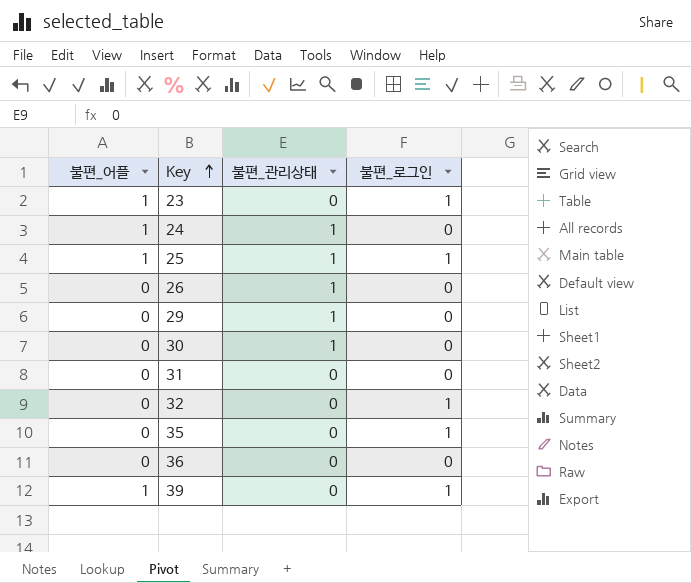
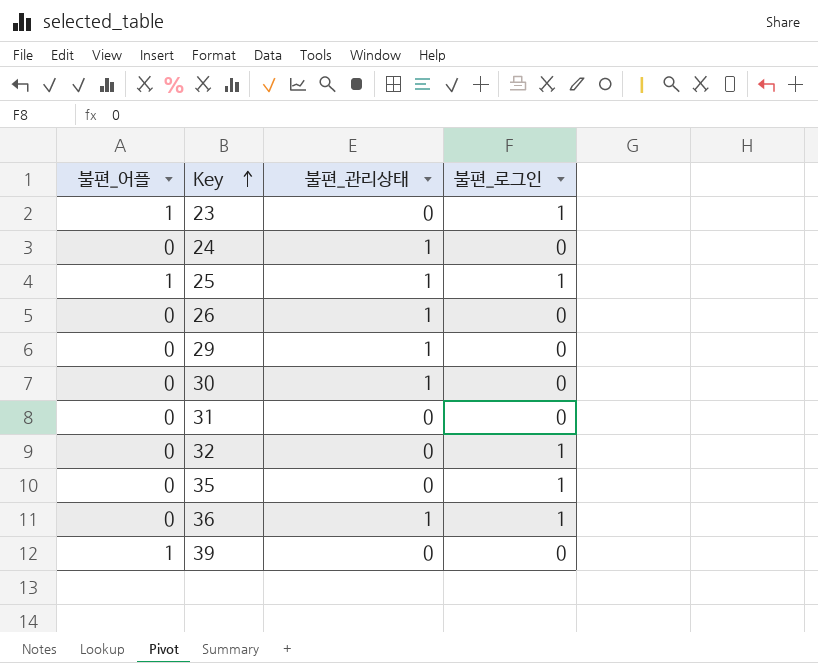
24 | 불편_어플: 1 -> 0
36 | 불편_관리상태: 0 -> 1
36 | 불편_로그인: 0 -> 1
39 | 불편_로그인: 1 -> 0

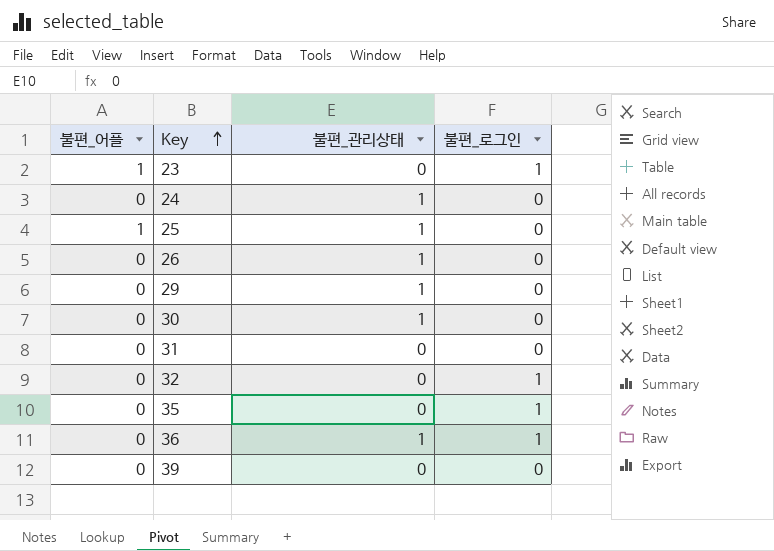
25 | 불편_로그인: 1 -> 0
39 | 불편_어플: 1 -> 0

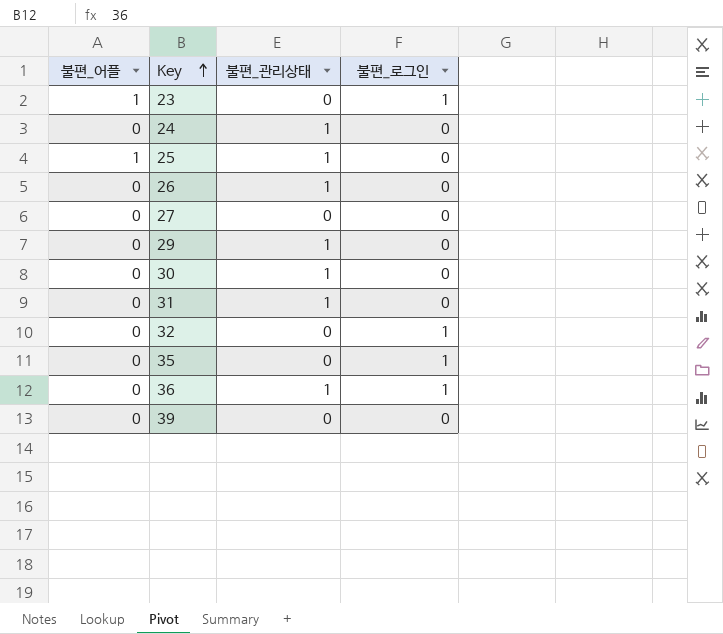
row 27: none -> 0 | 0 | 0
31 | 불편_관리상태: 0 -> 1

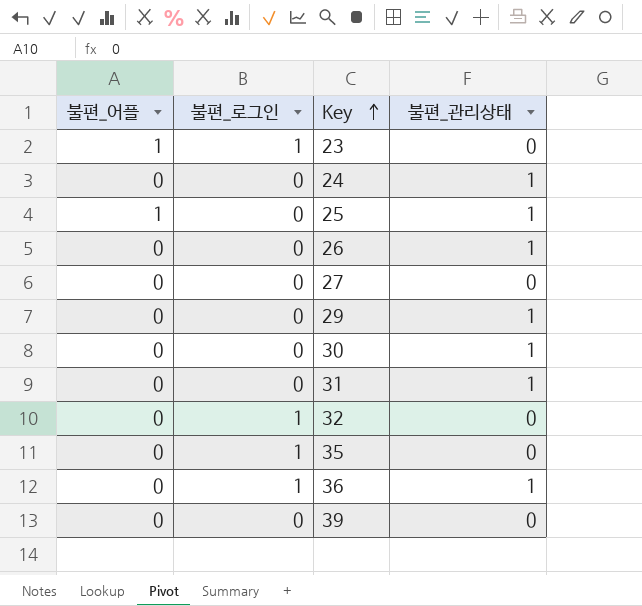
column 불편_로그인 | position: 4 -> 2

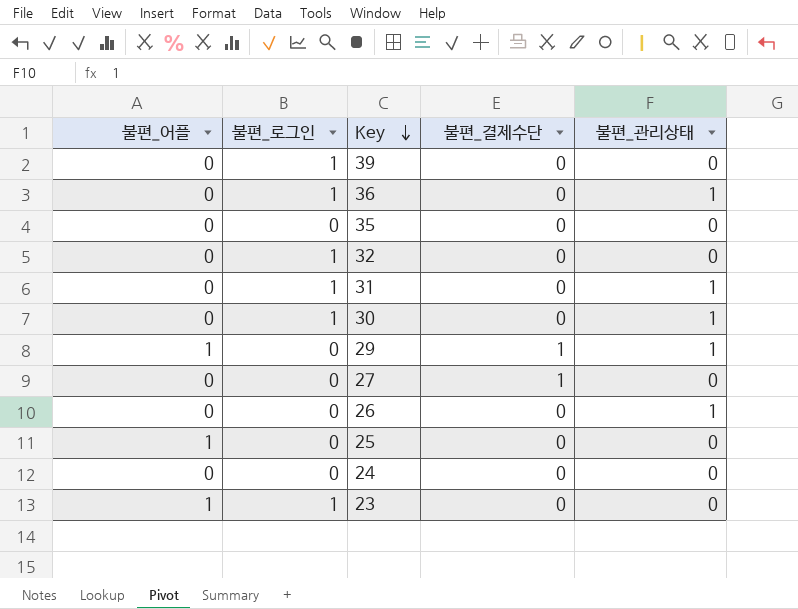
row order: Key ascending -> Key descending
column 불편_결제수단 | position: none -> 4
39 | 불편_로그인: 0 -> 1
35 | 불편_로그인: 1 -> 0
31 | 불편_로그인: 0 -> 1
30 | 불편_로그인: 0 -> 1
29 | 불편_어플: 0 -> 1
25 | 불편_관리상태: 1 -> 0
24 | 불편_관리상태: 1 -> 0

